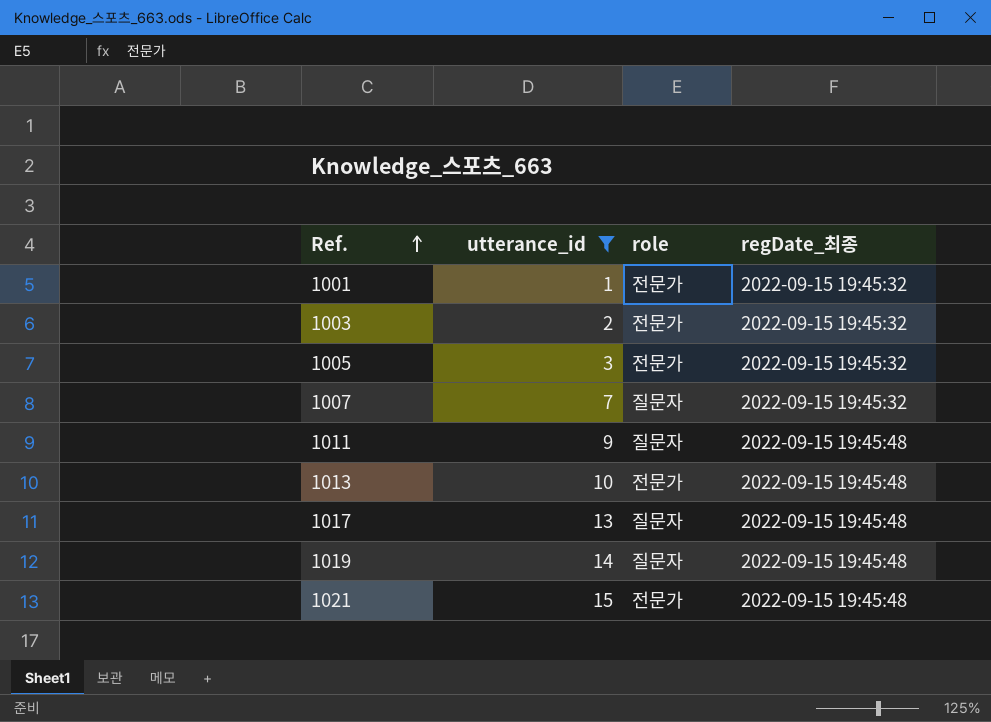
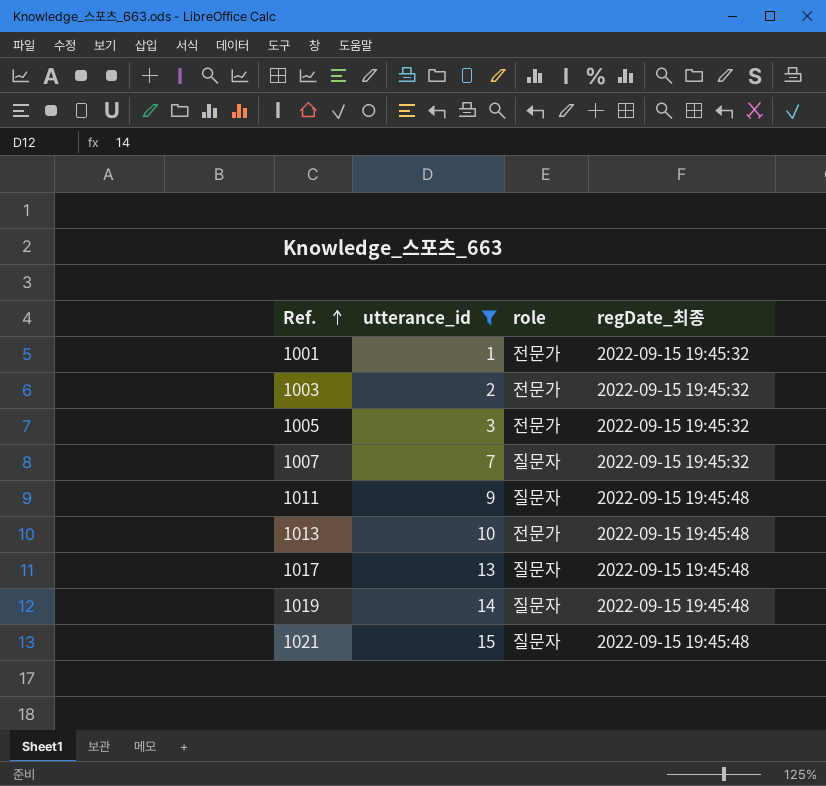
1021 | role: 전문가 -> 질문자

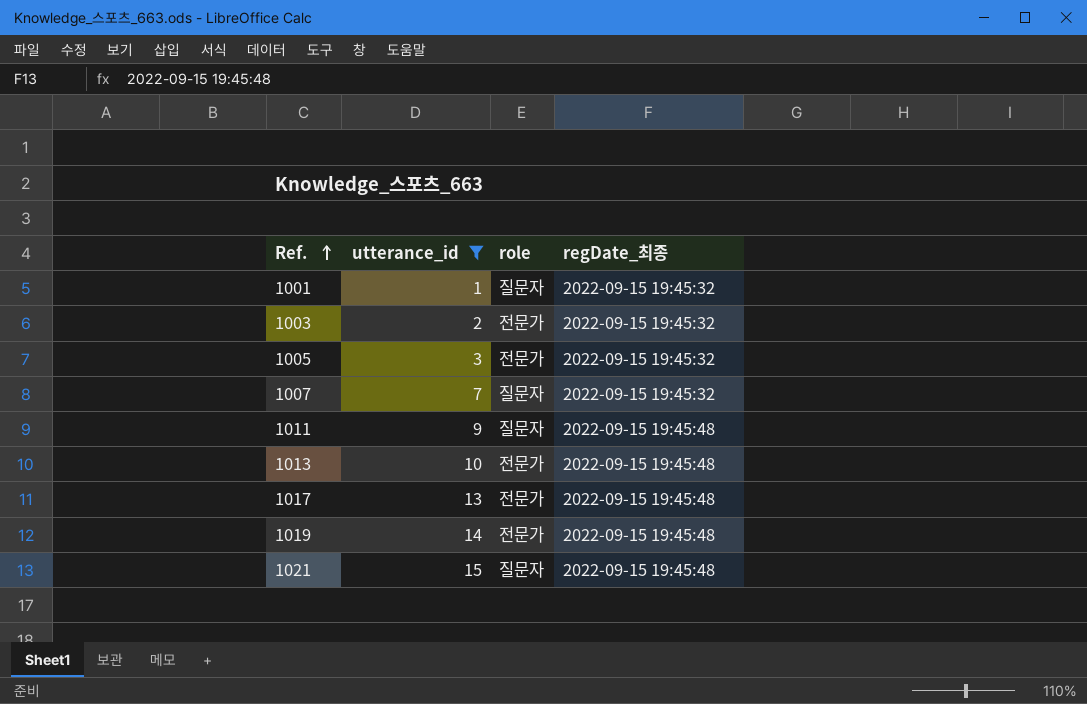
1001 | role: 전문가 -> 질문자
1017 | role: 질문자 -> 전문가
1019 | role: 질문자 -> 전문가

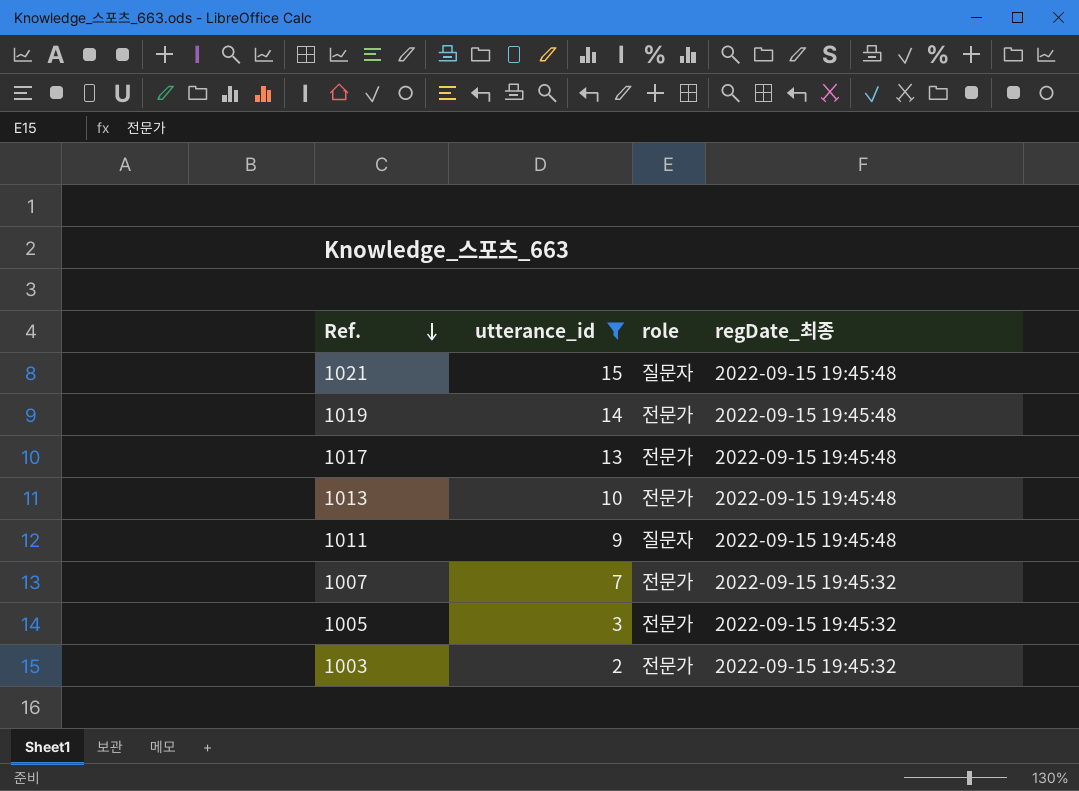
row order: Ref. ascending -> Ref. descending
row 1001: 1 | 질문자 | 2022-09-15 19:45:32 -> none
1007 | role: 질문자 -> 전문가

